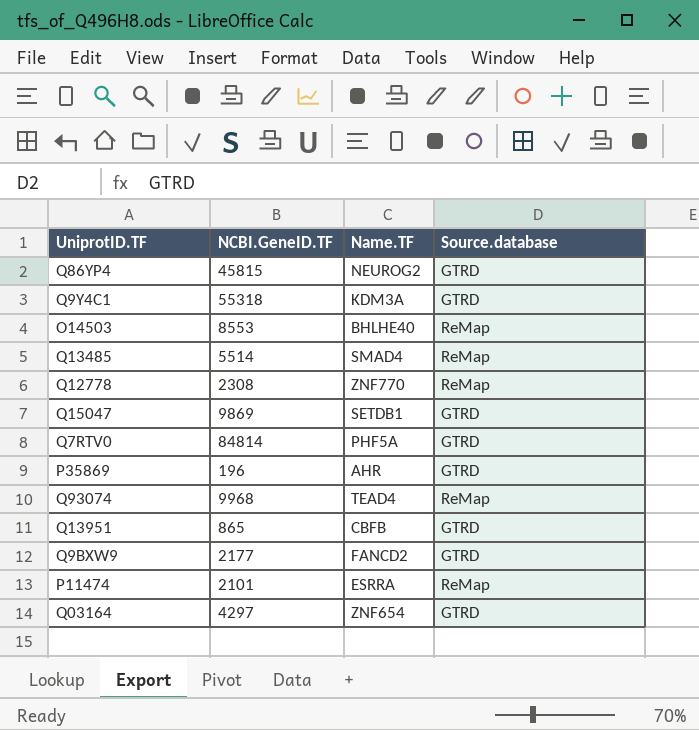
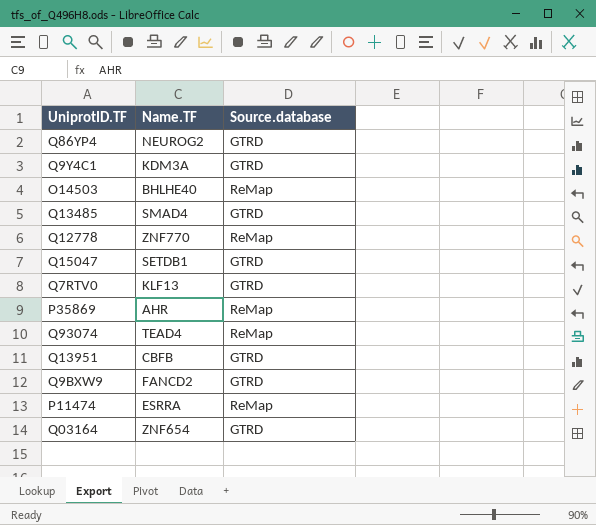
column NCBI.GeneID.TF | position: 2 -> none
Q13485 | Source.database: ReMap -> GTRD
Q7RTV0 | Name.TF: PHF5A -> KLF13
P35869 | Source.database: GTRD -> ReMap

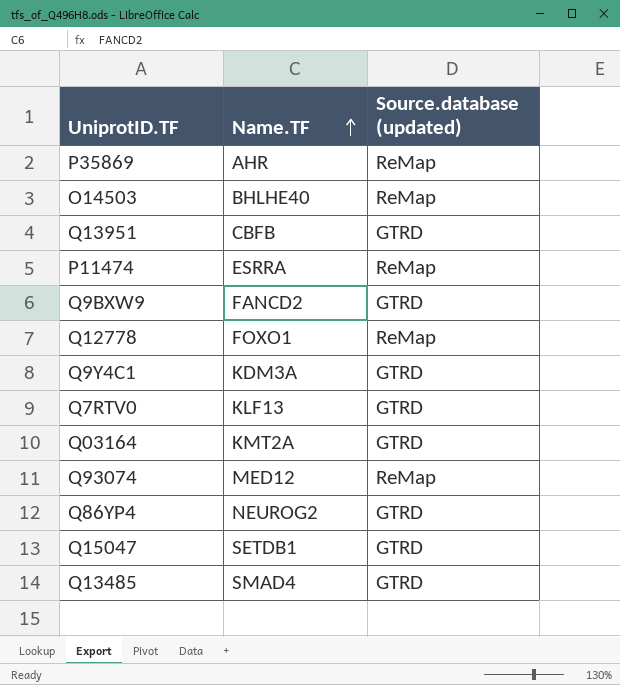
row order: none -> Name.TF ascending
column name: Source.database -> Source.database (updated)
Q12778 | Name.TF: ZNF770 -> FOXO1
Q03164 | Name.TF: ZNF654 -> KMT2A
Q93074 | Name.TF: TEAD4 -> MED12

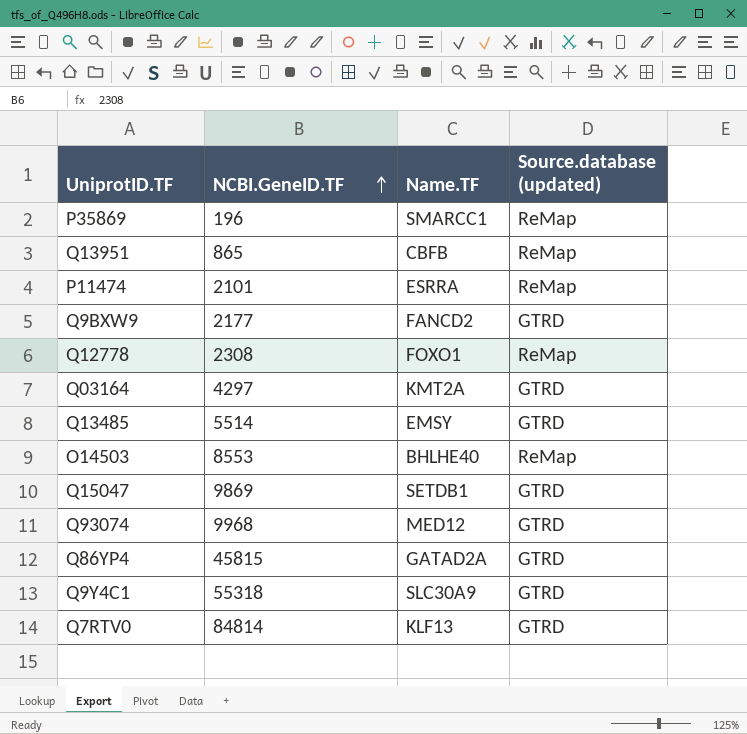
row order: Name.TF ascending -> NCBI.GeneID.TF ascending
column NCBI.GeneID.TF | position: none -> 2
P35869 | Name.TF: AHR -> SMARCC1
Q13951 | Source.database (updated): GTRD -> ReMap
Q13485 | Name.TF: SMAD4 -> EMSY
Q93074 | Source.database (updated): ReMap -> GTRD
Q86YP4 | Name.TF: NEUROG2 -> GATAD2A
Q9Y4C1 | Name.TF: KDM3A -> SLC30A9

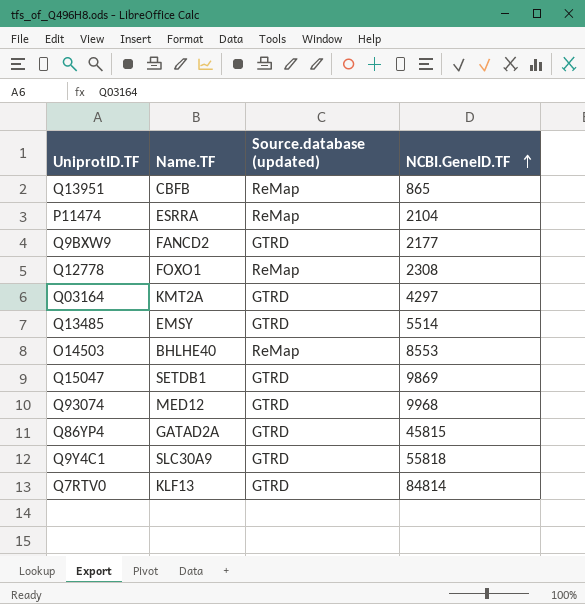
column NCBI.GeneID.TF | position: 2 -> 4
row P35869: 196 | SMARCC1 | ReMap -> none
P11474 | NCBI.GeneID.TF: 2101 -> 2104
Q9Y4C1 | NCBI.GeneID.TF: 55318 -> 55818

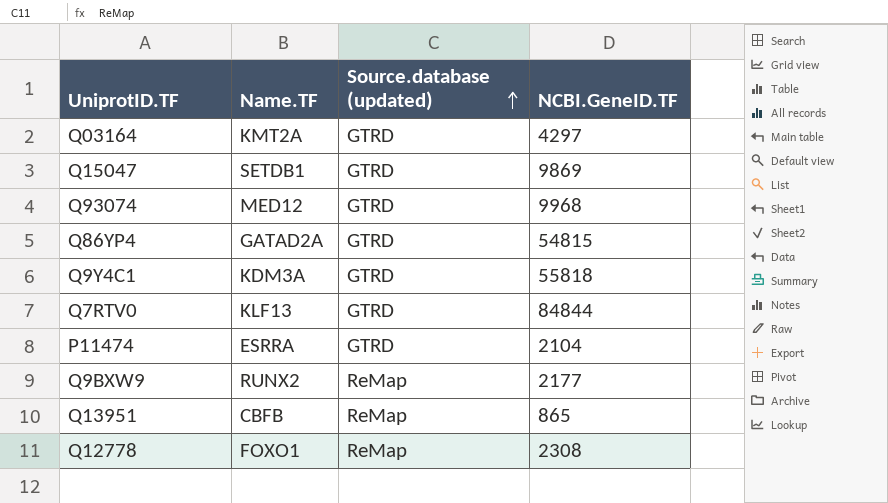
row order: NCBI.GeneID.TF ascending -> Source.database (updated) ascending
row Q13485: EMSY | GTRD | 5514 -> none
row O14503: BHLHE40 | ReMap | 8553 -> none
Q86YP4 | NCBI.GeneID.TF: 45815 -> 54815
Q9Y4C1 | Name.TF: SLC30A9 -> KDM3A
Q7RTV0 | NCBI.GeneID.TF: 84814 -> 84844
P11474 | Source.database (updated): ReMap -> GTRD
Q9BXW9 | Name.TF: FANCD2 -> RUNX2
Q9BXW9 | Source.database (updated): GTRD -> ReMap

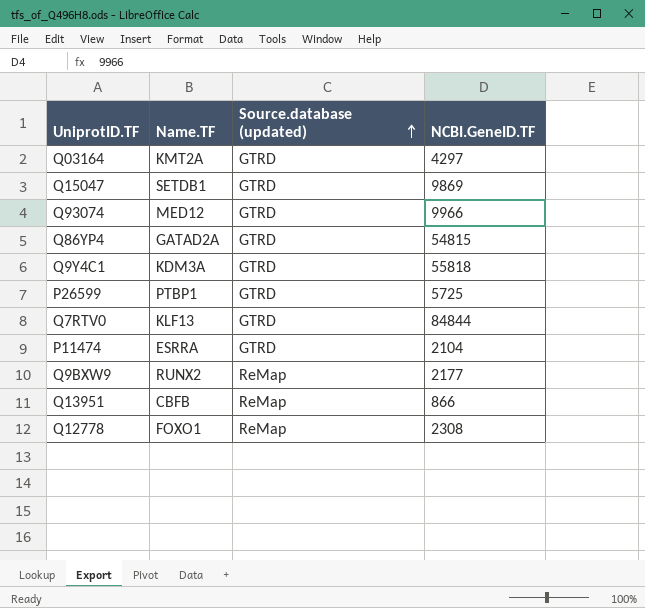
Q93074 | NCBI.GeneID.TF: 9968 -> 9966
row P26599: none -> PTBP1 | GTRD | 5725
Q13951 | NCBI.GeneID.TF: 865 -> 866

